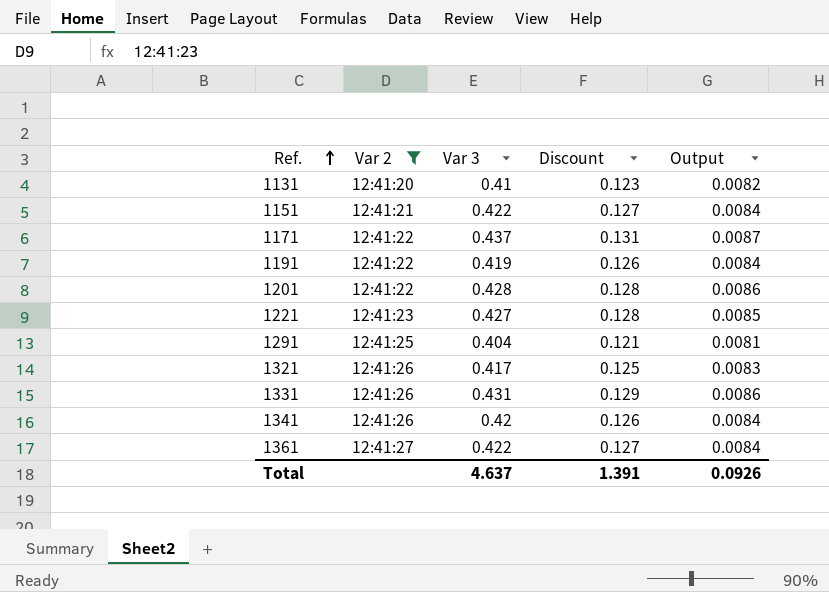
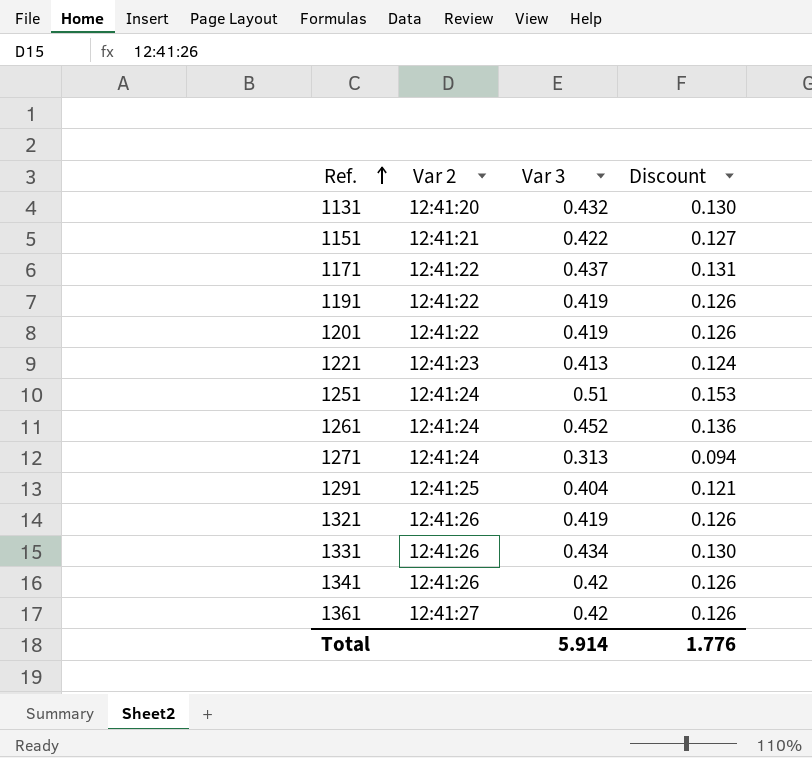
filter: Var 2 != 12:41:24 -> none
column Output | formula: [Var 3] * 0.02 -> none
1131 | Var 3: 0.41 -> 0.432
1131 | Discount: 0.123 -> 0.130
1201 | Var 3: 0.428 -> 0.419
1201 | Discount: 0.128 -> 0.126
1221 | Var 3: 0.427 -> 0.413
1221 | Discount: 0.128 -> 0.124
1321 | Var 3: 0.417 -> 0.419
1321 | Discount: 0.125 -> 0.126
1331 | Var 3: 0.431 -> 0.434
1331 | Discount: 0.129 -> 0.130
1361 | Var 3: 0.422 -> 0.42
1361 | Discount: 0.127 -> 0.126
Total | Var 3: 4.637 -> 5.914
Total | Discount: 1.391 -> 1.776

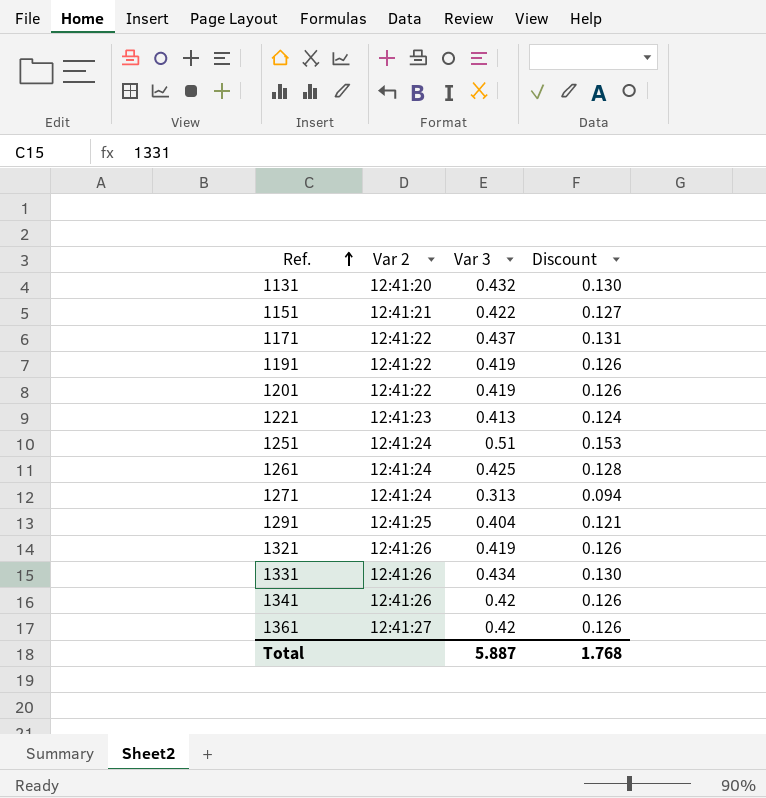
1261 | Var 3: 0.452 -> 0.425
1261 | Discount: 0.136 -> 0.128
Total | Var 3: 5.914 -> 5.887
Total | Discount: 1.776 -> 1.768

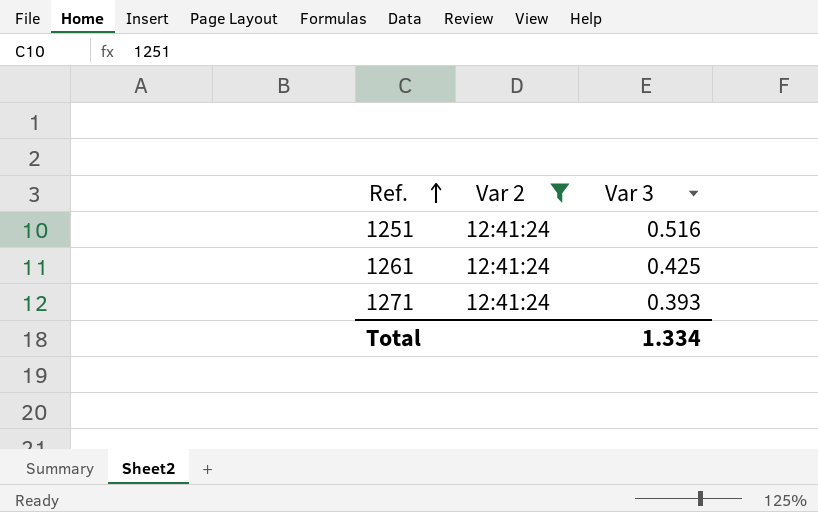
filter: none -> Var 2 = 12:41:24
column Discount | formula: [Var 3] * 0.3 -> none
1251 | Var 3: 0.51 -> 0.516
1271 | Var 3: 0.313 -> 0.393
Total | Var 3: 5.887 -> 1.334

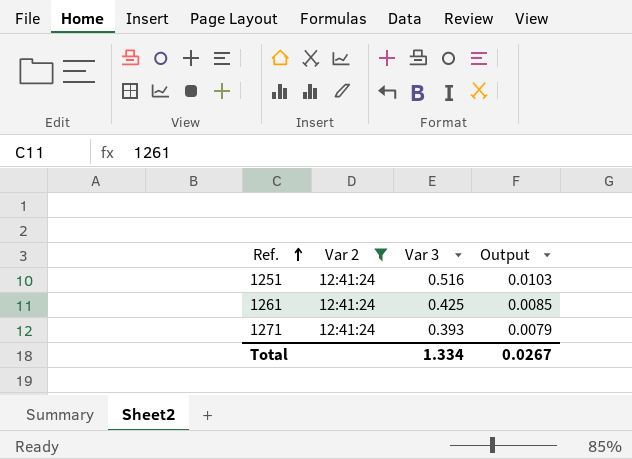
column Output | formula: none -> [Var 3] * 0.02

